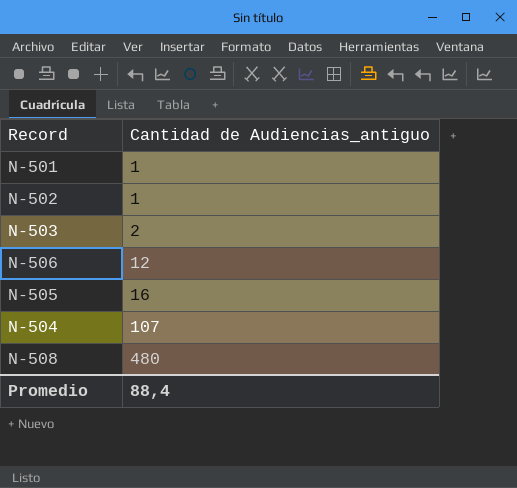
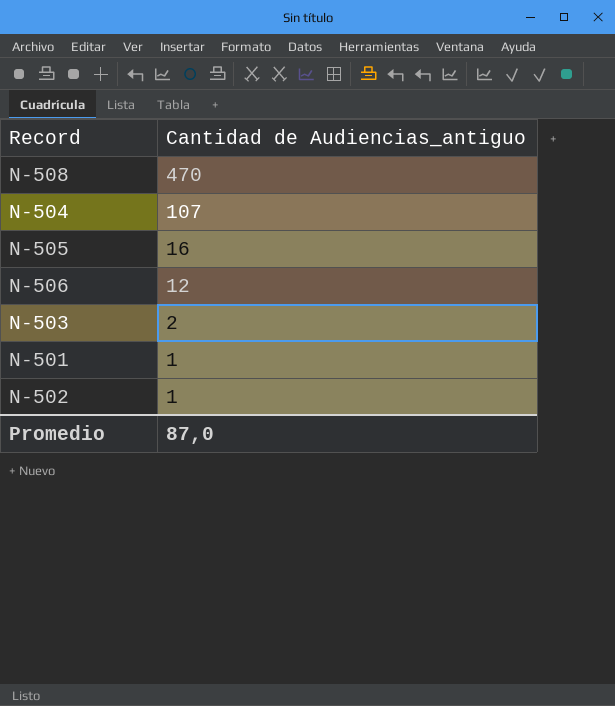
row order: Cantidad de Audiencias_antiguo ascending -> Cantidad de Audiencias_antiguo descending
N-508 | Cantidad de Audiencias_antiguo: 480 -> 470
Promedio | Cantidad de Audiencias_antiguo: 88,4 -> 87,0

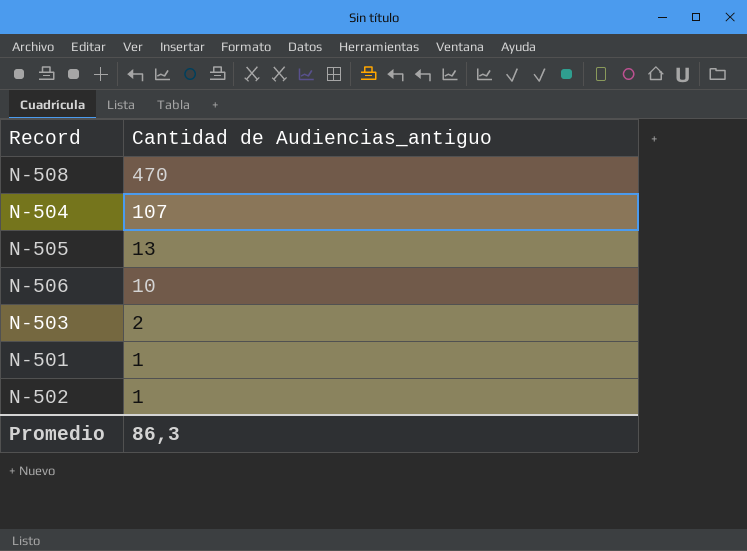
N-505 | Cantidad de Audiencias_antiguo: 16 -> 13
N-506 | Cantidad de Audiencias_antiguo: 12 -> 10
Promedio | Cantidad de Audiencias_antiguo: 87,0 -> 86,3

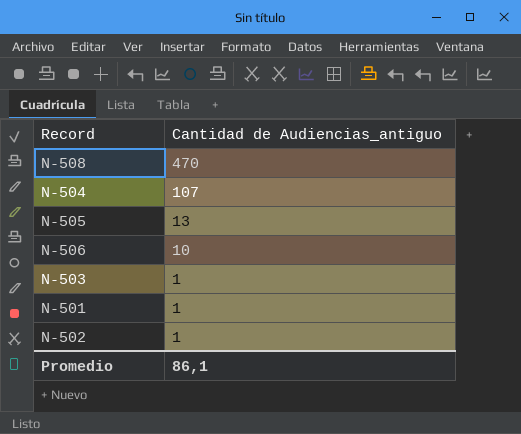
N-503 | Cantidad de Audiencias_antiguo: 2 -> 1
Promedio | Cantidad de Audiencias_antiguo: 86,3 -> 86,1

